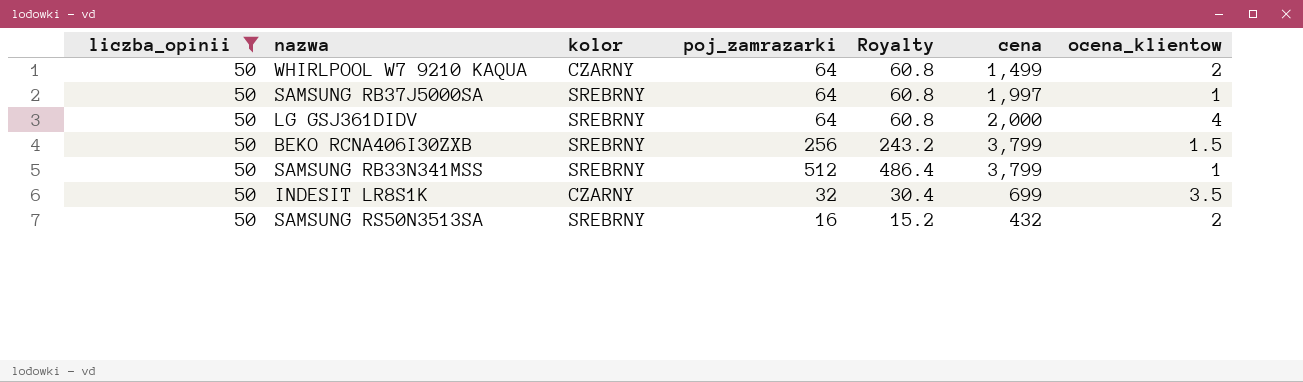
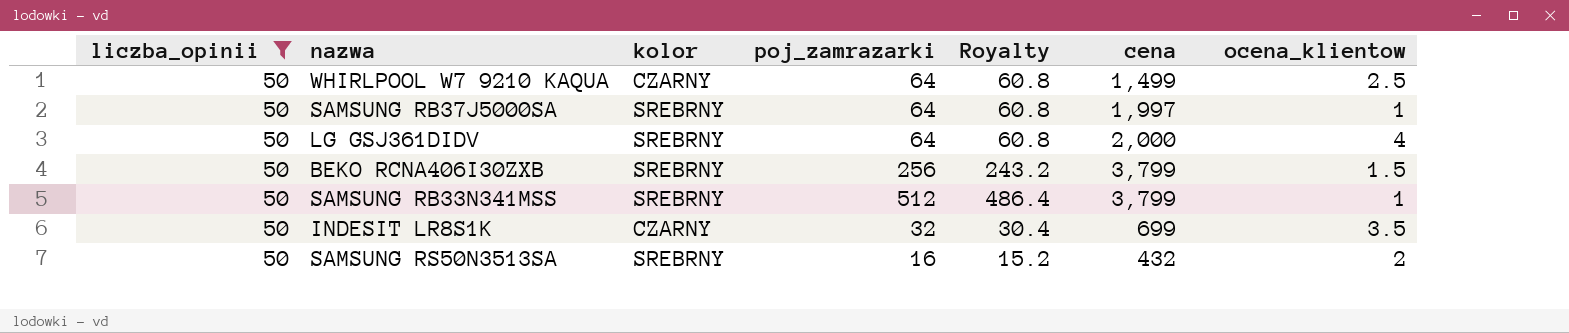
WHIRLPOOL W7 9210 KAQUA | ocena_klientow: 2 -> 2.5

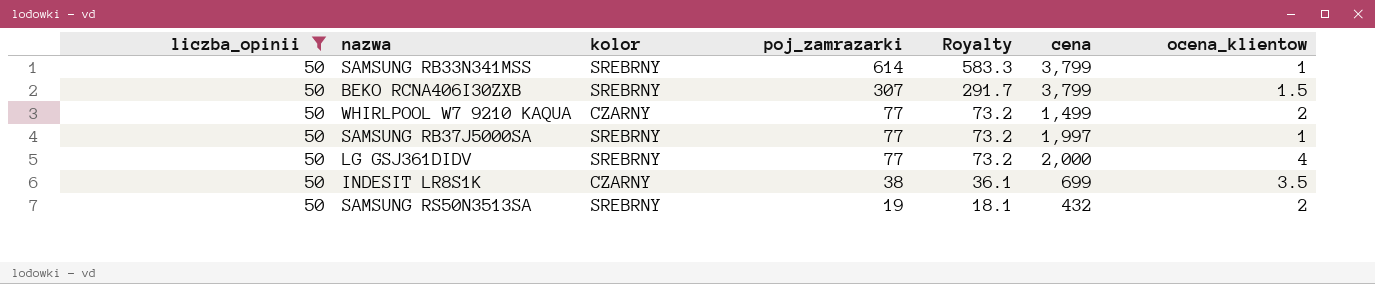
row order: none -> poj_zamrazarki descending
SAMSUNG RB33N341MSS | poj_zamrazarki: 512 -> 614
SAMSUNG RB33N341MSS | Royalty: 486.4 -> 583.3
BEKO RCNA406I30ZXB | poj_zamrazarki: 256 -> 307
BEKO RCNA406I30ZXB | Royalty: 243.2 -> 291.7
WHIRLPOOL W7 9210 KAQUA | poj_zamrazarki: 64 -> 77
WHIRLPOOL W7 9210 KAQUA | Royalty: 60.8 -> 73.2
WHIRLPOOL W7 9210 KAQUA | ocena_klientow: 2.5 -> 2
SAMSUNG RB37J5000SA | poj_zamrazarki: 64 -> 77
SAMSUNG RB37J5000SA | Royalty: 60.8 -> 73.2
LG GSJ361DIDV | poj_zamrazarki: 64 -> 77
LG GSJ361DIDV | Royalty: 60.8 -> 73.2
INDESIT LR8S1K | poj_zamrazarki: 32 -> 38
INDESIT LR8S1K | Royalty: 30.4 -> 36.1
SAMSUNG RS50N3513SA | poj_zamrazarki: 16 -> 19
SAMSUNG RS50N3513SA | Royalty: 15.2 -> 18.1

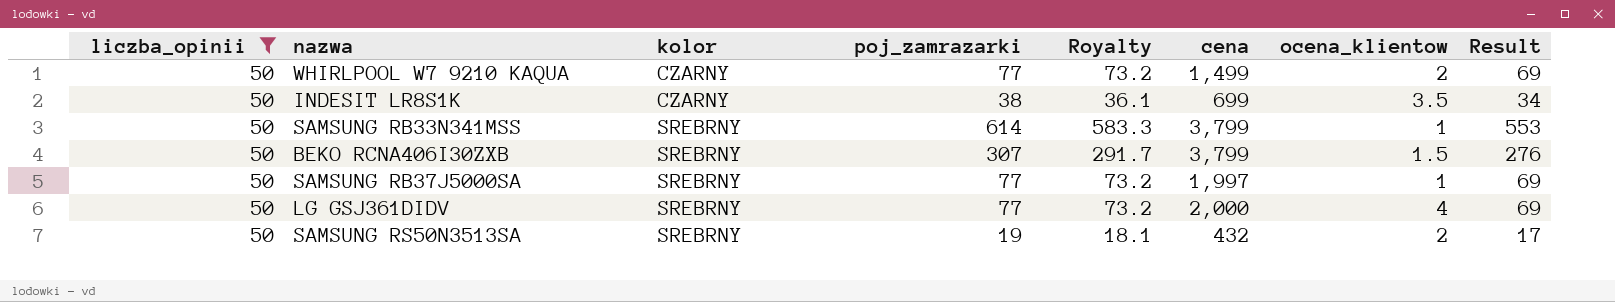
row order: poj_zamrazarki descending -> kolor ascending
column Result | formula: none -> [poj_zamrazarki] * 0.9

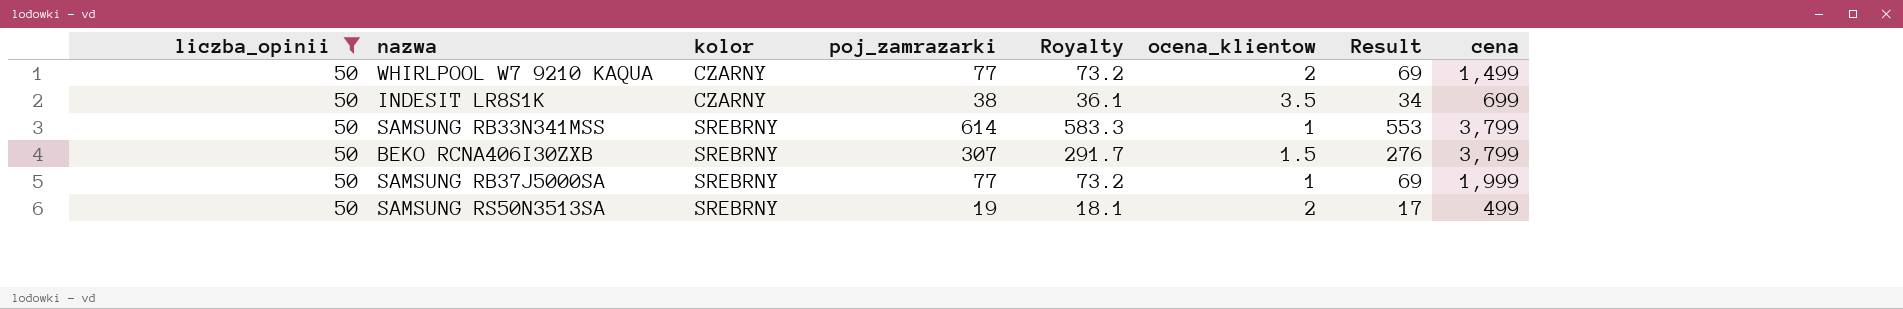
column cena | position: 6 -> 8
row LG GSJ361DIDV: 50 | SREBRNY | 77 | 73.2 | 2,000 | 4 | 69 -> none
SAMSUNG RB37J5000SA | cena: 1,997 -> 1,999
SAMSUNG RS50N3513SA | cena: 432 -> 499

